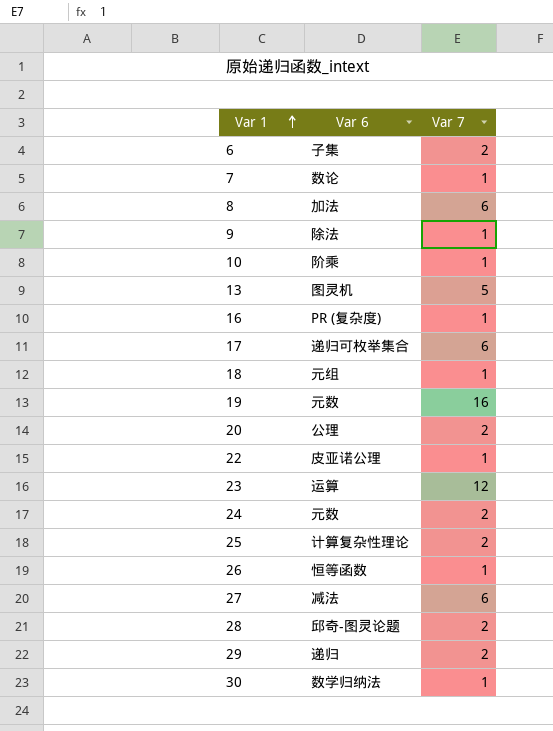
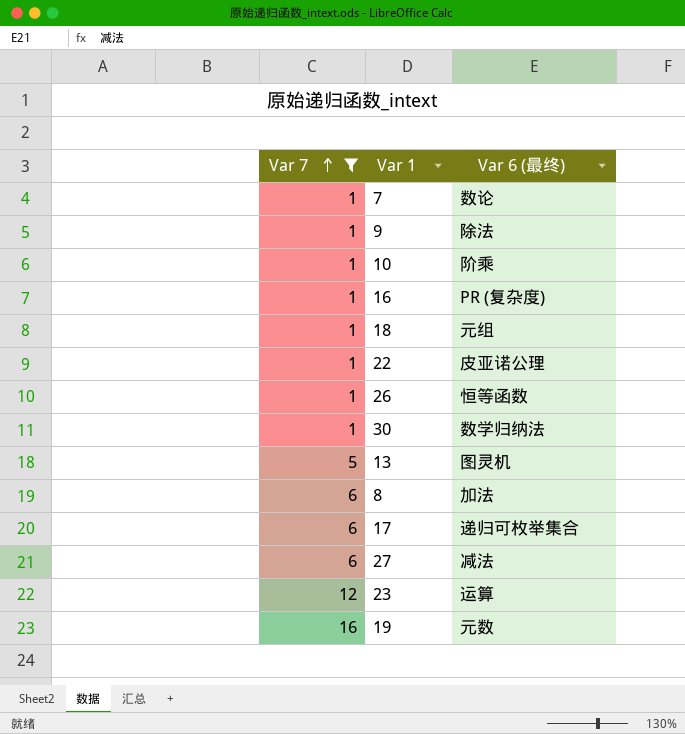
filter: none -> Var 7 != 2
row order: Var 1 ascending -> Var 7 ascending
column Var 7 | position: 3 -> 1
column name: Var 6 -> Var 6 (最终)

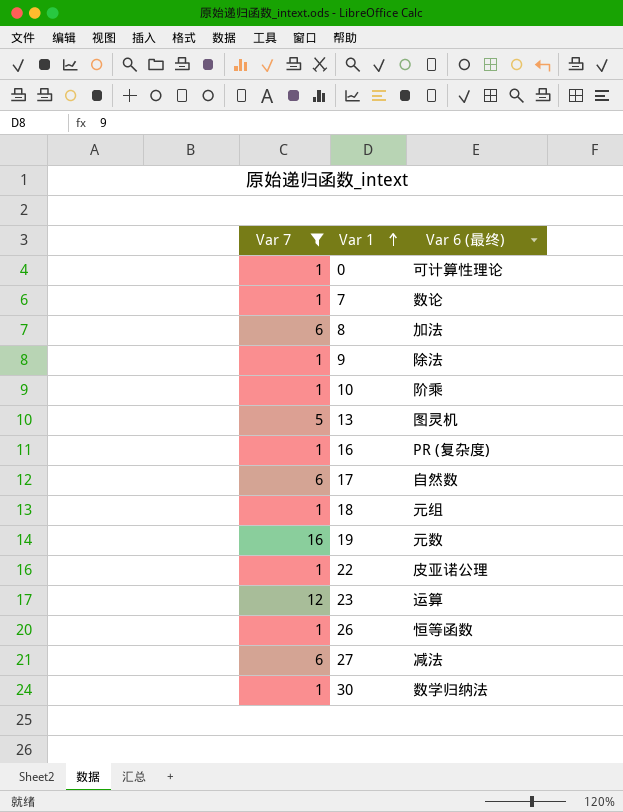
row order: Var 7 ascending -> Var 1 ascending
row 0: none -> 1 | 可计算性理论
17 | Var 6 (最终): 递归可枚举集合 -> 自然数

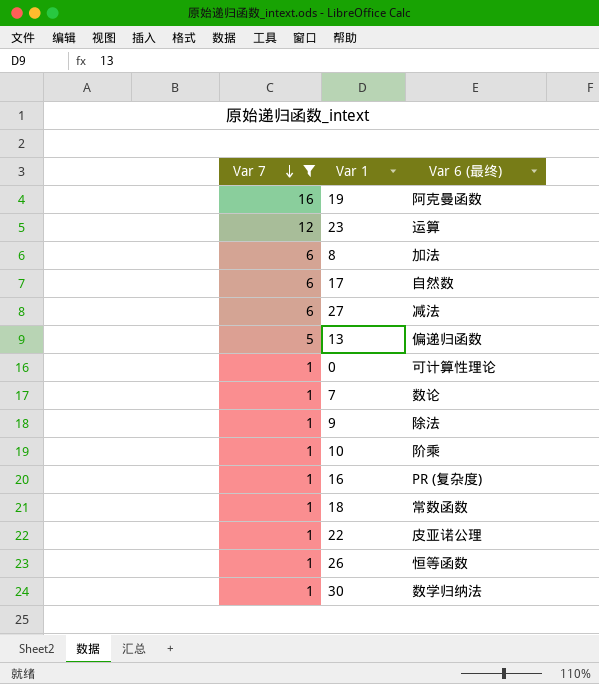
row order: Var 1 ascending -> Var 7 descending
19 | Var 6 (最终): 元数 -> 阿克曼函数
13 | Var 6 (最终): 图灵机 -> 偏递归函数
18 | Var 6 (最终): 元组 -> 常数函数

